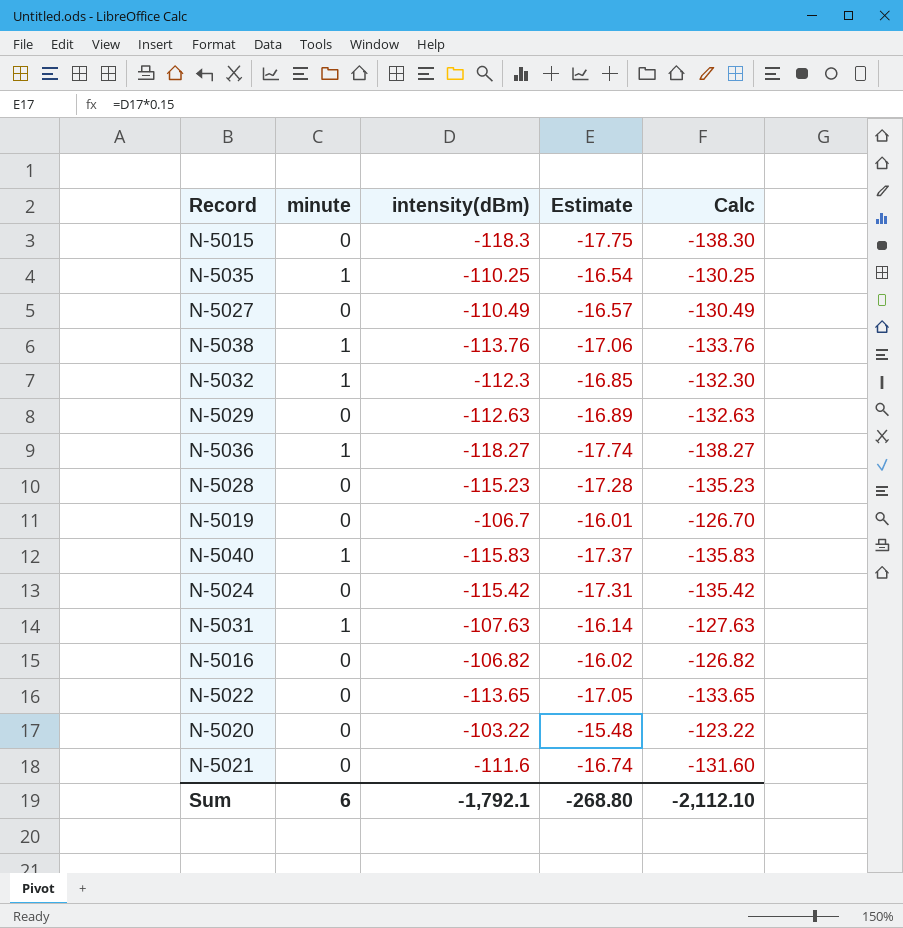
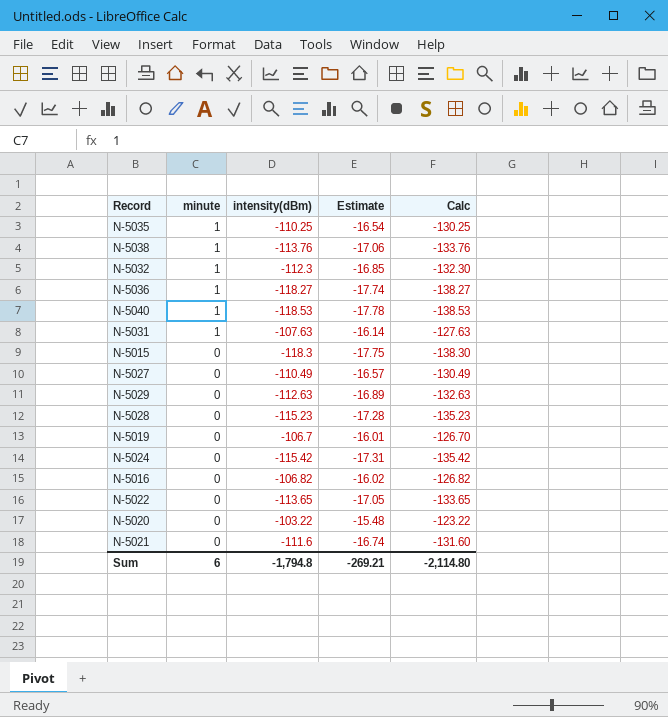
row order: none -> minute descending
N-5040 | intensity(dBm): -115.83 -> -118.53
N-5040 | Estimate: -17.37 -> -17.78
N-5040 | Calc: -135.83 -> -138.53
Sum | intensity(dBm): -1,792.1 -> -1,794.8
Sum | Estimate: -268.80 -> -269.21
Sum | Calc: -2,112.10 -> -2,114.80

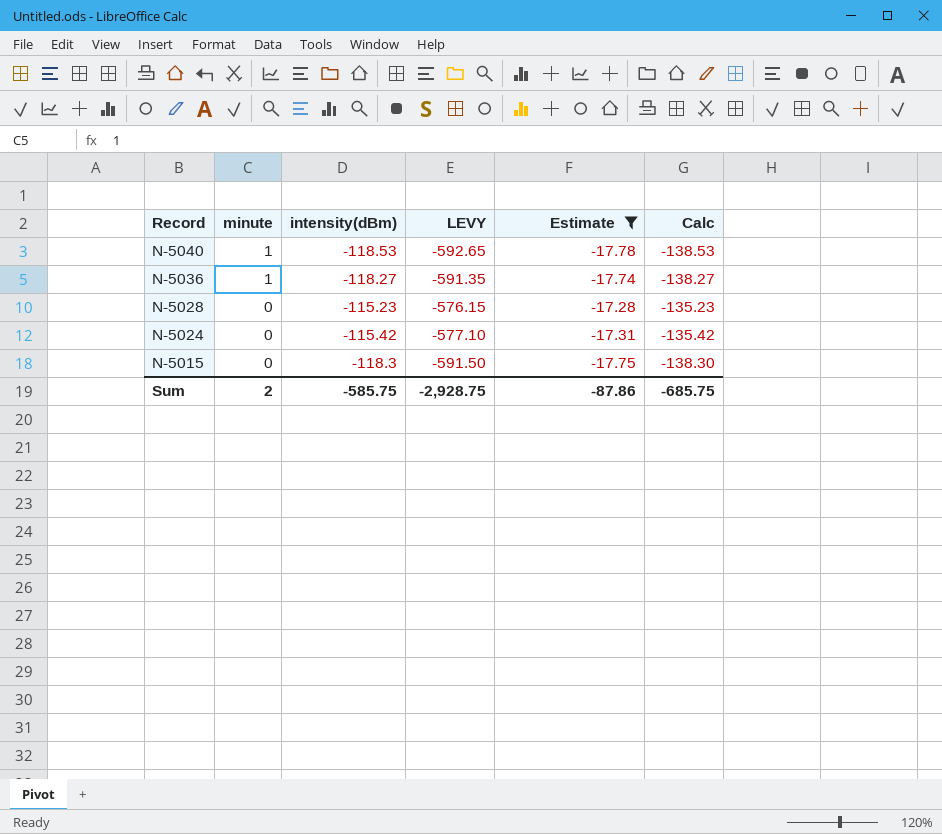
filter: none -> Estimate <= -17.28
row order: minute descending -> Record descending
column LEVY | formula: none -> [intensity(dBm)] * 5
Sum | minute: 6 -> 2
Sum | intensity(dBm): -1,794.8 -> -585.75
Sum | Estimate: -269.21 -> -87.86
Sum | Calc: -2,114.80 -> -685.75

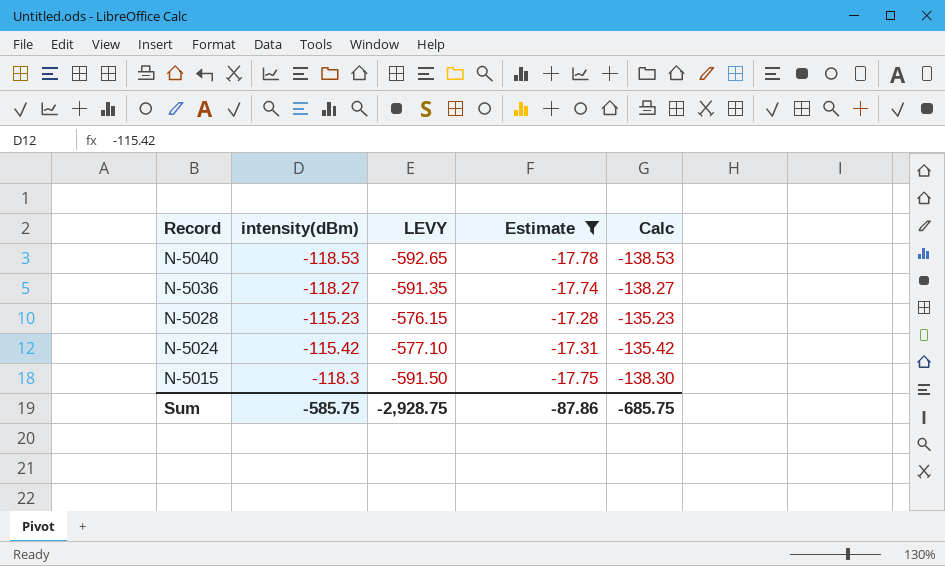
column minute | position: 2 -> none

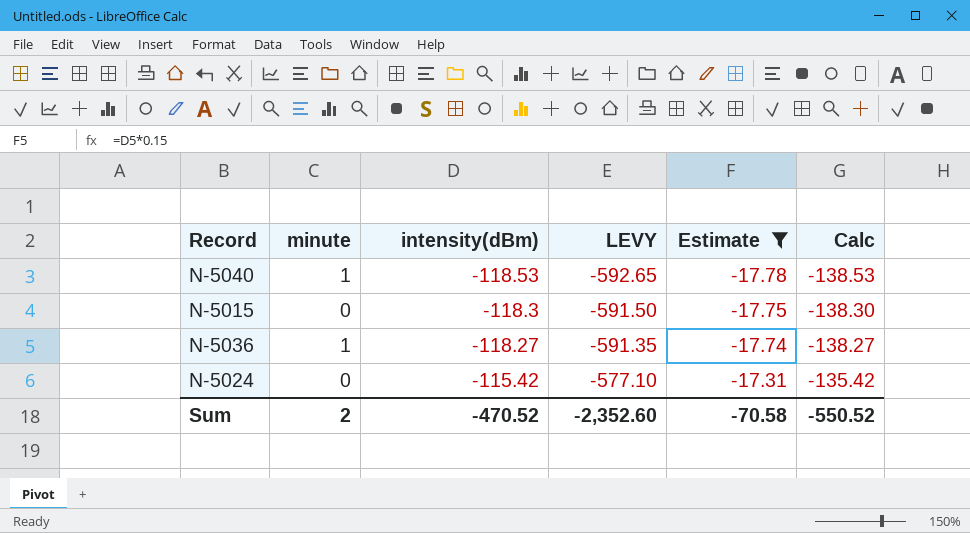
row order: Record descending -> intensity(dBm) ascending
column minute | position: none -> 2
row N-5028: -115.23 | -576.15 | -17.28 | -135.23 -> none
Sum | intensity(dBm): -585.75 -> -470.52
Sum | LEVY: -2,928.75 -> -2,352.60
Sum | Estimate: -87.86 -> -70.58
Sum | Calc: -685.75 -> -550.52

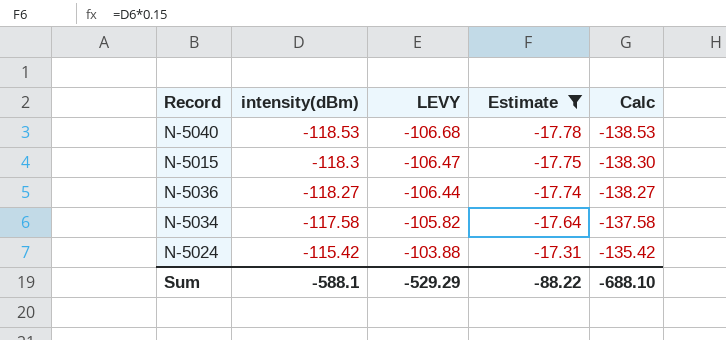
column minute | position: 2 -> none
column LEVY | formula: [intensity(dBm)] * 5 -> [intensity(dBm)] * 0.9
row N-5034: none -> -117.58 | -105.82 | -17.64 | -137.58
Sum | intensity(dBm): -470.52 -> -588.1
Sum | LEVY: -2,352.60 -> -529.29
Sum | Estimate: -70.58 -> -88.22
Sum | Calc: -550.52 -> -688.10

